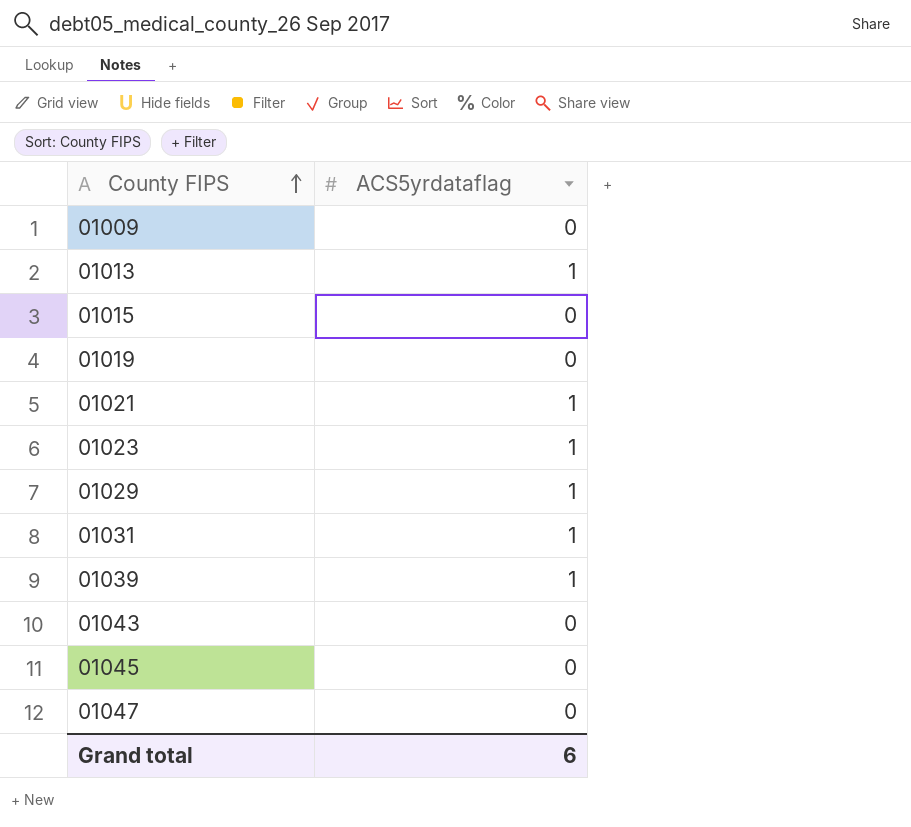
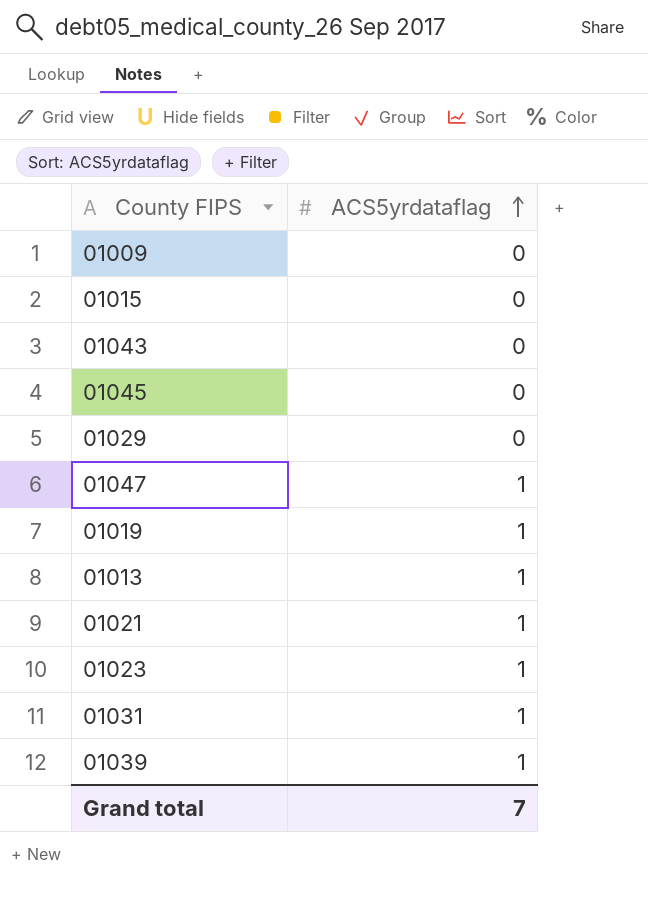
row order: County FIPS ascending -> ACS5yrdataflag ascending
01029 | ACS5yrdataflag: 1 -> 0
01047 | ACS5yrdataflag: 0 -> 1
01019 | ACS5yrdataflag: 0 -> 1
Grand total | ACS5yrdataflag: 6 -> 7

